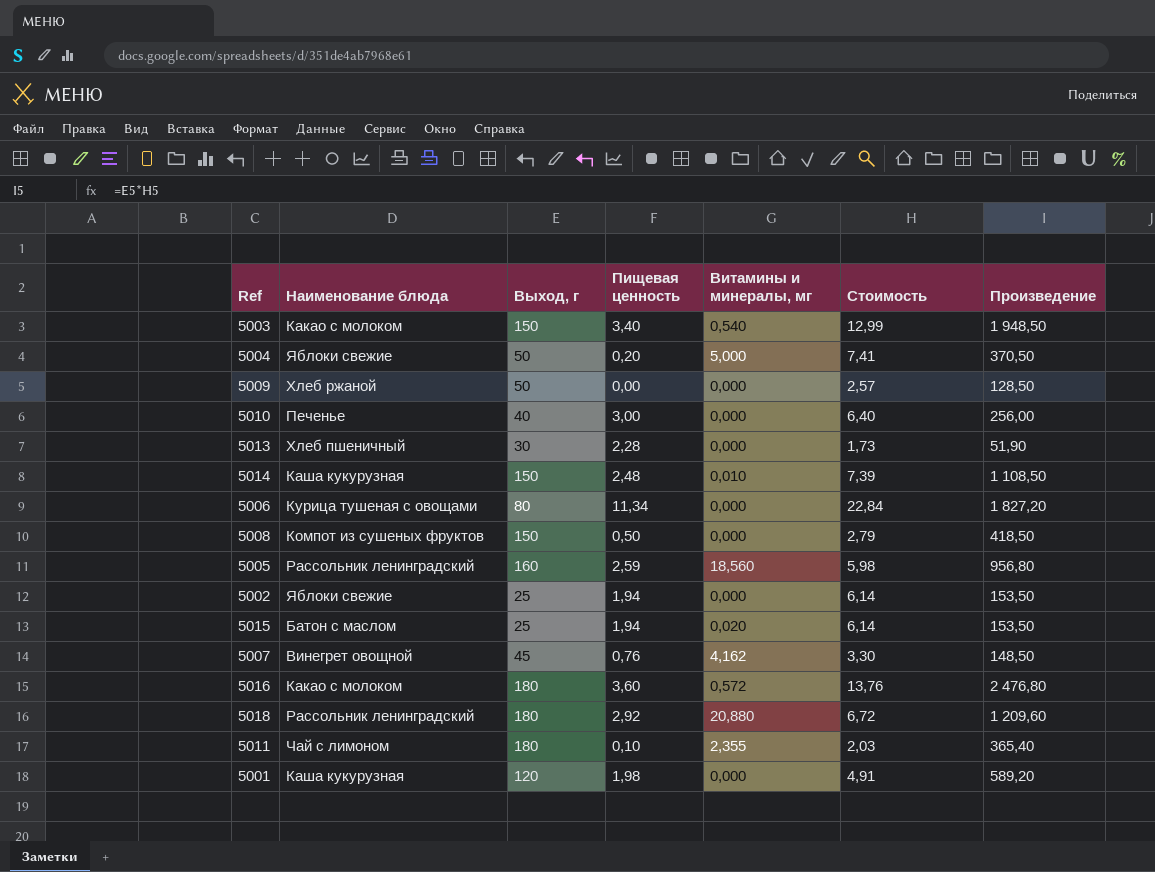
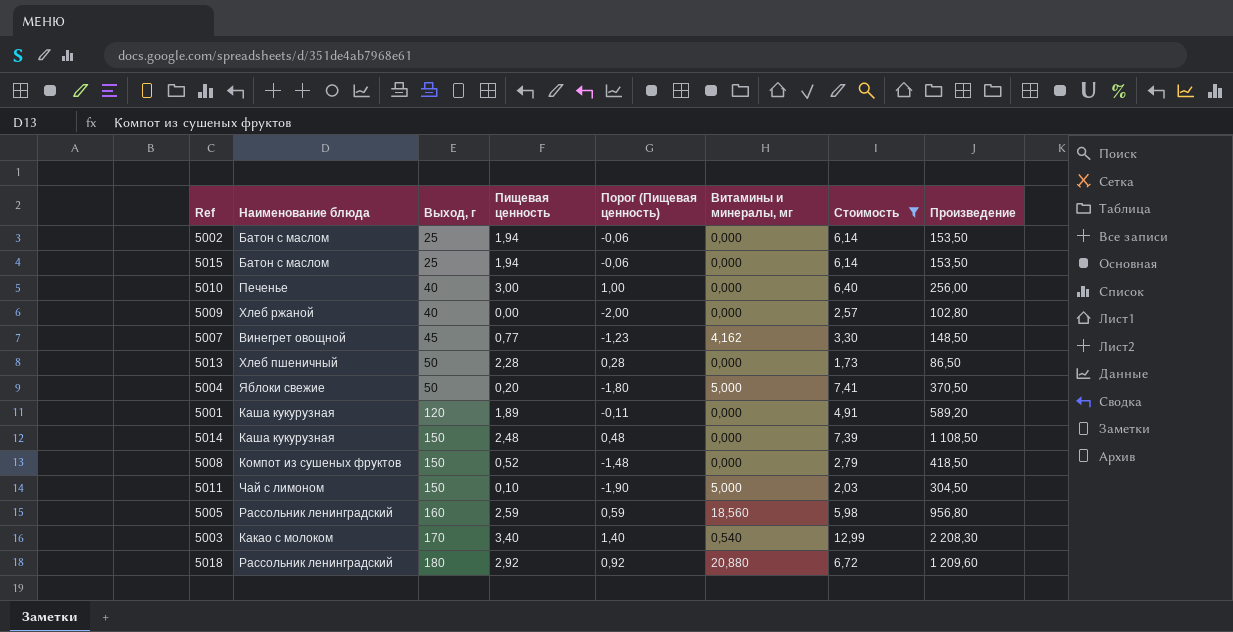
filter: none -> Стоимость <= 12,99
row order: none -> Выход, г ascending
column Порог (Пищевая ценность) | formula: none -> [Пищевая ценность] - 2
5002 | Наименование блюда: Яблоки свежие -> Батон с маслом
5015 | Витамины и минералы, мг: 0,020 -> 0,000
5009 | Выход, г: 50 -> 40
5009 | Произведение: 128,50 -> 102,80
5007 | Пищевая ценность: 0,76 -> 0,77
5013 | Выход, г: 30 -> 50
5013 | Произведение: 51,90 -> 86,50
5001 | Пищевая ценность: 1,98 -> 1,89
5014 | Витамины и минералы, мг: 0,010 -> 0,000
5008 | Пищевая ценность: 0,50 -> 0,52
5011 | Выход, г: 180 -> 150
5011 | Витамины и минералы, мг: 2,355 -> 5,000
5011 | Произведение: 365,40 -> 304,50
5003 | Выход, г: 150 -> 170
5003 | Произведение: 1 948,50 -> 2 208,30

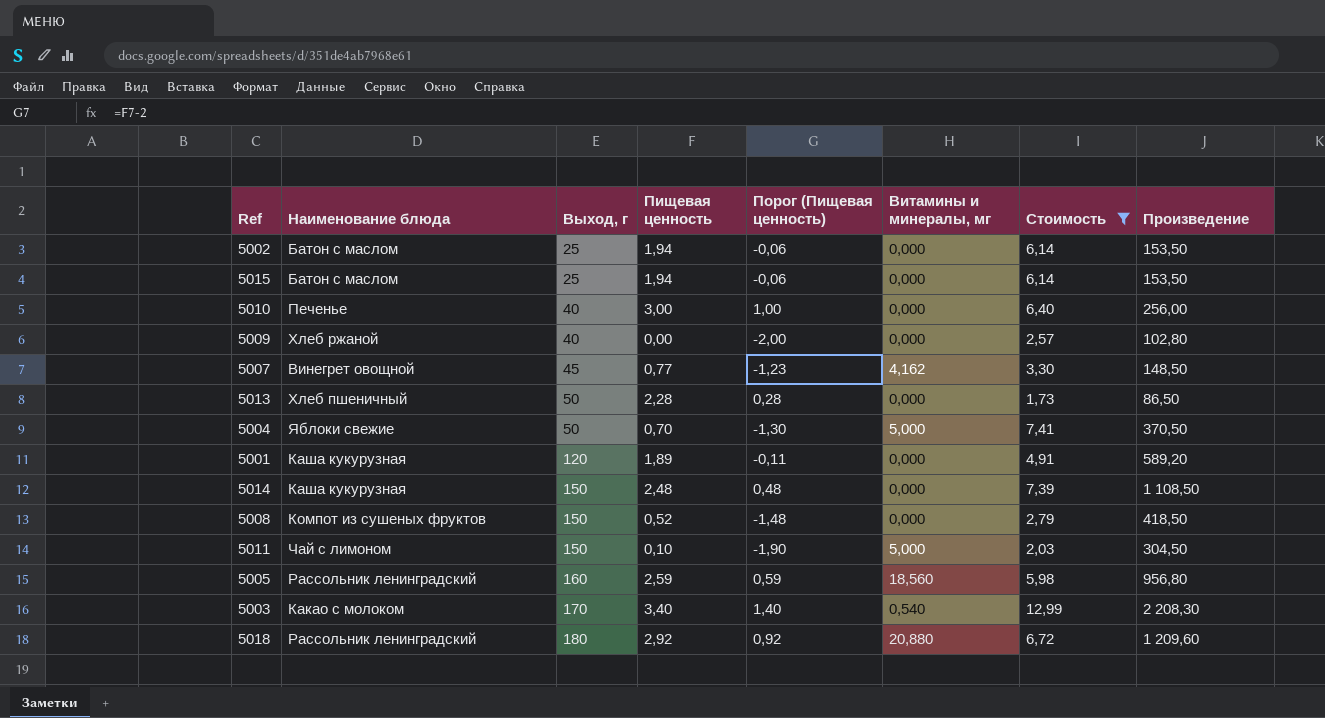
5004 | Пищевая ценность: 0,20 -> 0,70
5004 | Порог (Пищевая ценность): -1,80 -> -1,30

